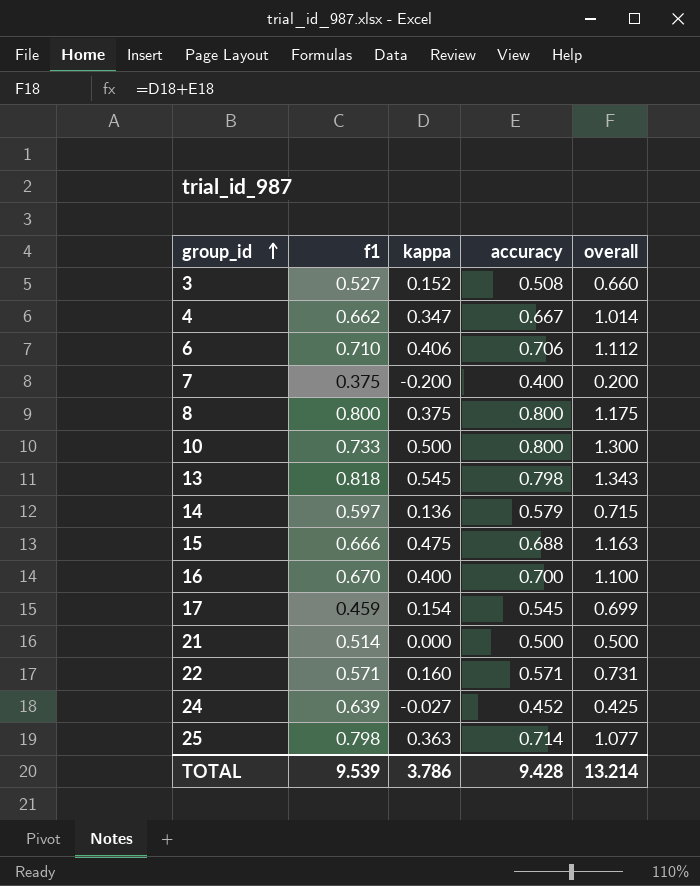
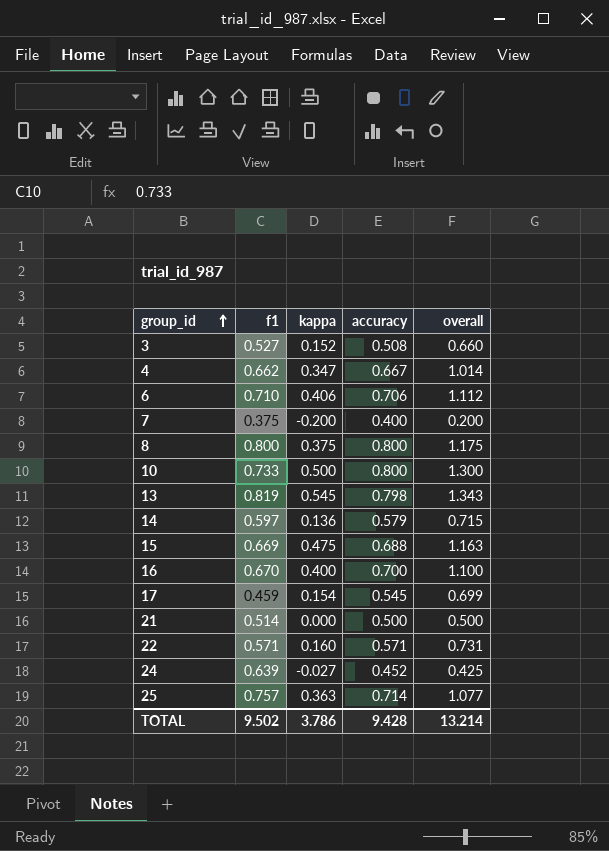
13 | f1: 0.818 -> 0.819
15 | f1: 0.666 -> 0.669
25 | f1: 0.798 -> 0.757
TOTAL | f1: 9.539 -> 9.502

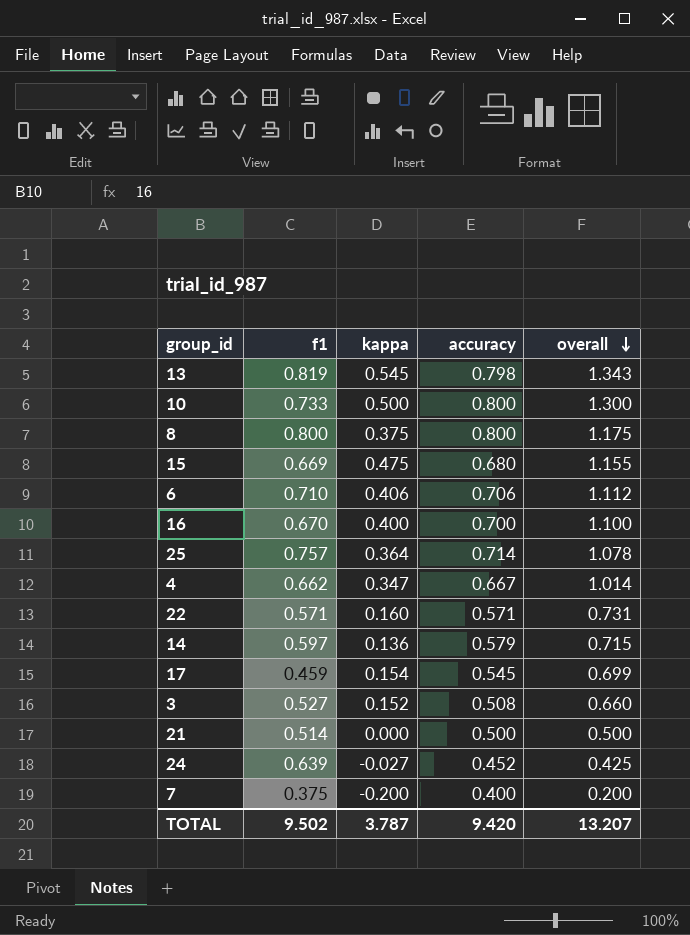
row order: group_id ascending -> overall descending
15 | accuracy: 0.688 -> 0.680
15 | overall: 1.163 -> 1.155
25 | kappa: 0.363 -> 0.364
25 | overall: 1.077 -> 1.078
TOTAL | kappa: 3.786 -> 3.787
TOTAL | accuracy: 9.428 -> 9.420
TOTAL | overall: 13.214 -> 13.207

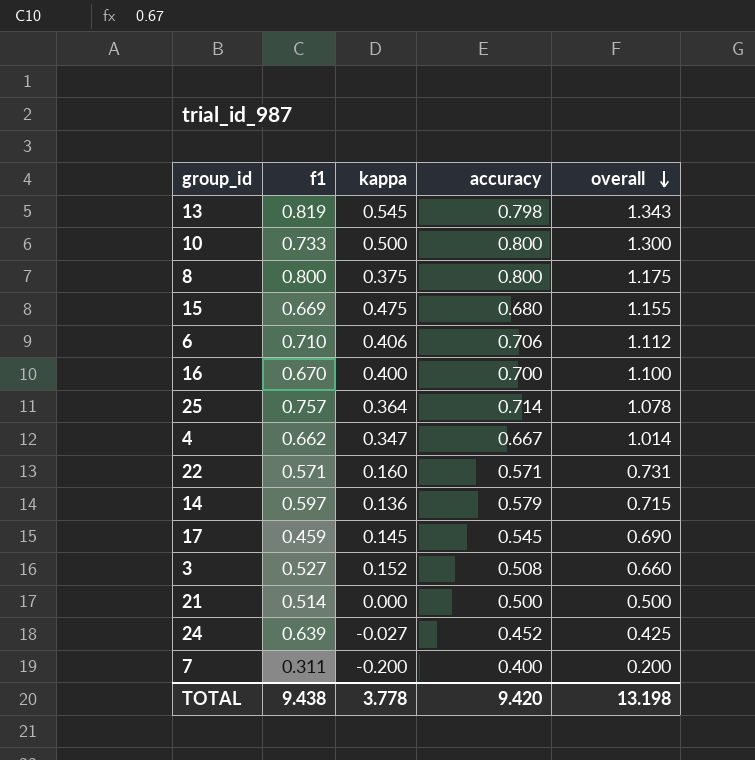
17 | kappa: 0.154 -> 0.145
17 | overall: 0.699 -> 0.690
7 | f1: 0.375 -> 0.311
TOTAL | f1: 9.502 -> 9.438
TOTAL | kappa: 3.787 -> 3.778
TOTAL | overall: 13.207 -> 13.198

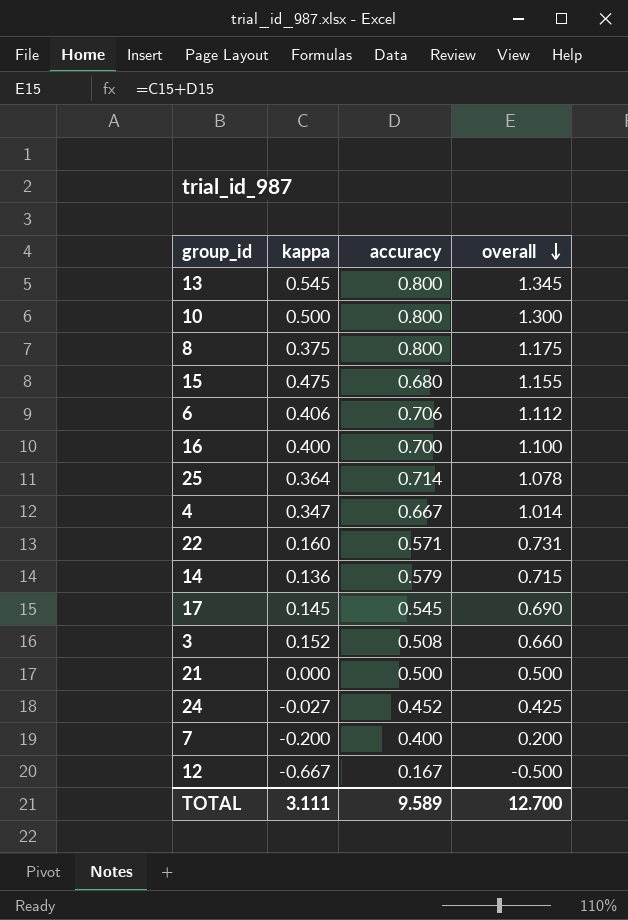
column f1 | position: 2 -> none
13 | accuracy: 0.798 -> 0.800
13 | overall: 1.343 -> 1.345
row 12: none -> -0.667 | 0.167 | -0.500
TOTAL | kappa: 3.778 -> 3.111
TOTAL | accuracy: 9.420 -> 9.589
TOTAL | overall: 13.198 -> 12.700

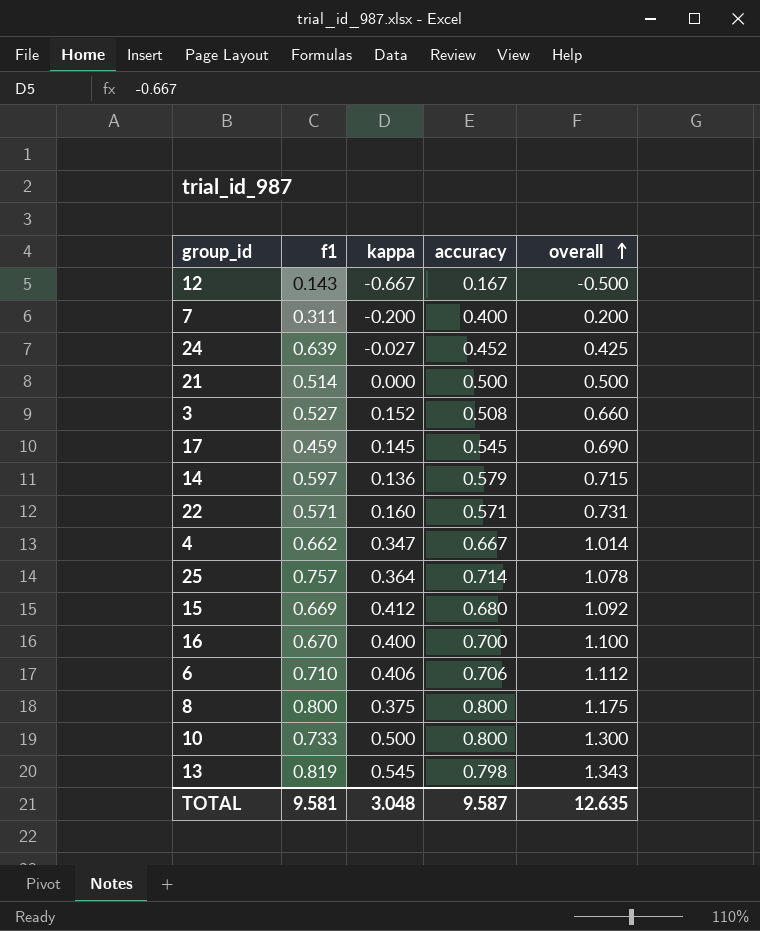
row order: overall descending -> overall ascending
column f1 | position: none -> 2
15 | kappa: 0.475 -> 0.412
15 | overall: 1.155 -> 1.092
13 | accuracy: 0.800 -> 0.798
13 | overall: 1.345 -> 1.343
TOTAL | kappa: 3.111 -> 3.048
TOTAL | accuracy: 9.589 -> 9.587
TOTAL | overall: 12.700 -> 12.635

